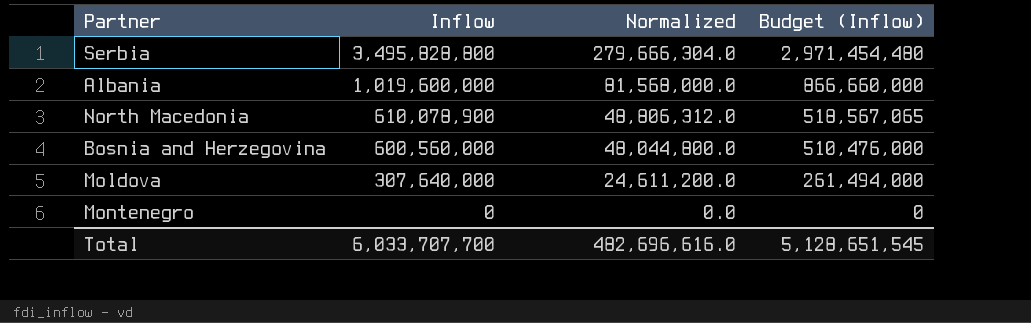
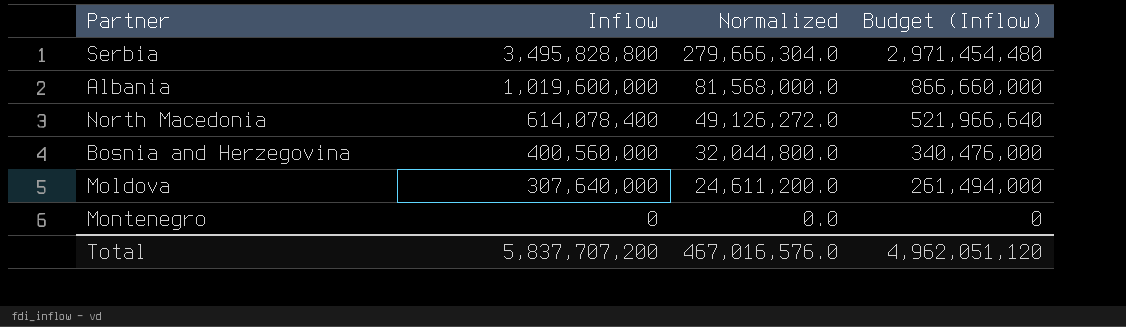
North Macedonia | Inflow: 610,078,900 -> 614,078,400
North Macedonia | Normalized: 48,806,312.0 -> 49,126,272.0
North Macedonia | Budget (Inflow): 518,567,065 -> 521,966,640
Bosnia and Herzegovina | Inflow: 600,560,000 -> 400,560,000
Bosnia and Herzegovina | Normalized: 48,044,800.0 -> 32,044,800.0
Bosnia and Herzegovina | Budget (Inflow): 510,476,000 -> 340,476,000
Total | Inflow: 6,033,707,700 -> 5,837,707,200
Total | Normalized: 482,696,616.0 -> 467,016,576.0
Total | Budget (Inflow): 5,128,651,545 -> 4,962,051,120

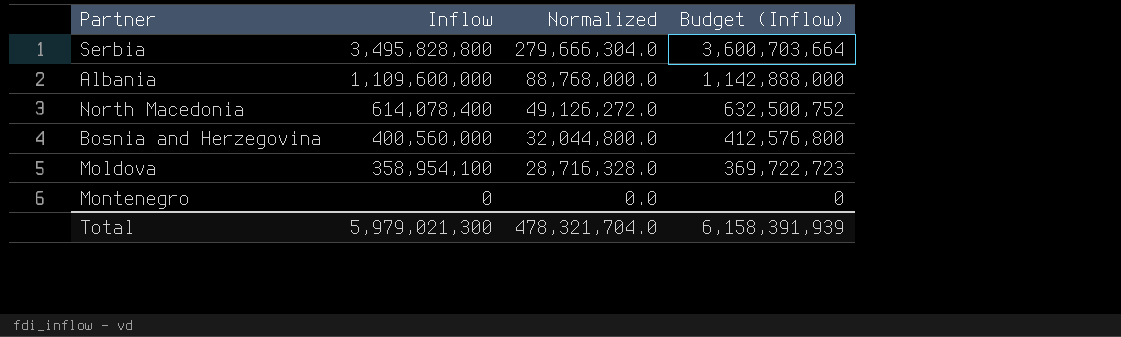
column Budget (Inflow) | formula: [Inflow] * 0.85 -> [Inflow] * 1.03
Albania | Inflow: 1,019,600,000 -> 1,109,600,000
Albania | Normalized: 81,568,000.0 -> 88,768,000.0
Moldova | Inflow: 307,640,000 -> 358,954,100
Moldova | Normalized: 24,611,200.0 -> 28,716,328.0
Total | Inflow: 5,837,707,200 -> 5,979,021,300
Total | Normalized: 467,016,576.0 -> 478,321,704.0
Total | Budget (Inflow): 4,962,051,120 -> 6,158,391,939

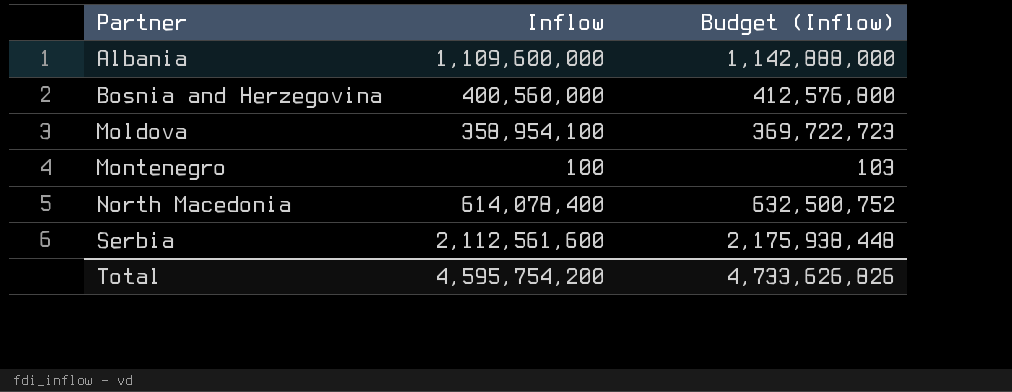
row order: Inflow descending -> Partner ascending
column Normalized | formula: [Inflow] * 0.08 -> none
Montenegro | Inflow: 0 -> 100
Montenegro | Budget (Inflow): 0 -> 103
Serbia | Inflow: 3,495,828,800 -> 2,112,561,600
Serbia | Budget (Inflow): 3,600,703,664 -> 2,175,938,448
Total | Inflow: 5,979,021,300 -> 4,595,754,200
Total | Budget (Inflow): 6,158,391,939 -> 4,733,626,826

